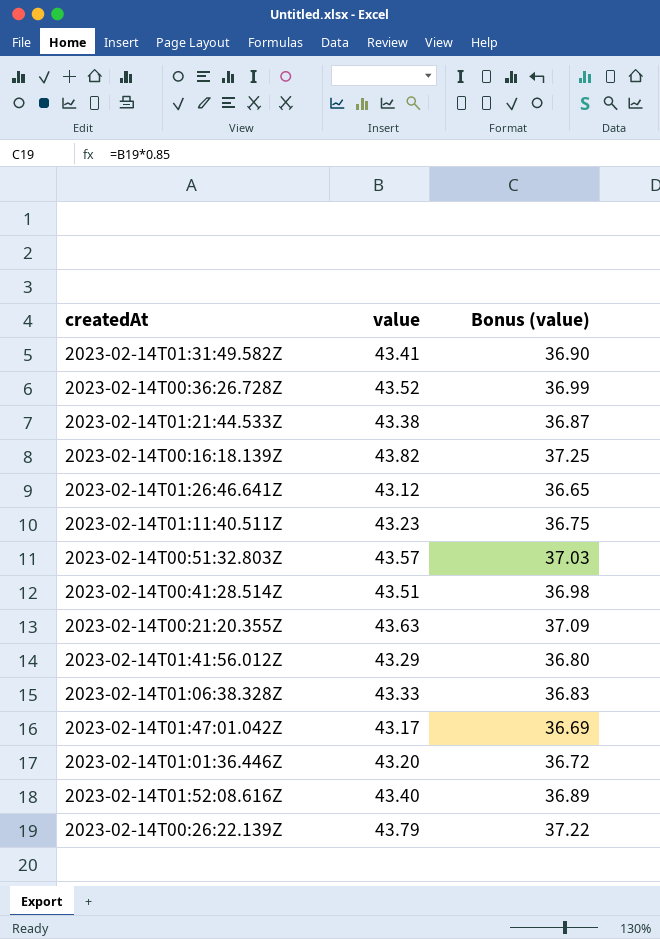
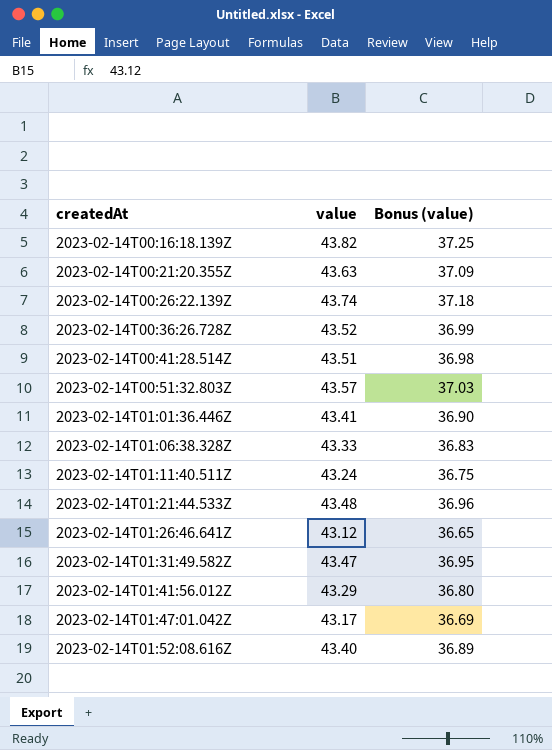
row order: none -> createdAt ascending
2023-02-14T00:26:22.139Z | value: 43.79 -> 43.74
2023-02-14T00:26:22.139Z | Bonus (value): 37.22 -> 37.18
2023-02-14T01:01:36.446Z | value: 43.20 -> 43.41
2023-02-14T01:01:36.446Z | Bonus (value): 36.72 -> 36.90
2023-02-14T01:11:40.511Z | value: 43.23 -> 43.24
2023-02-14T01:21:44.533Z | value: 43.38 -> 43.48
2023-02-14T01:21:44.533Z | Bonus (value): 36.87 -> 36.96
2023-02-14T01:31:49.582Z | value: 43.41 -> 43.47
2023-02-14T01:31:49.582Z | Bonus (value): 36.90 -> 36.95

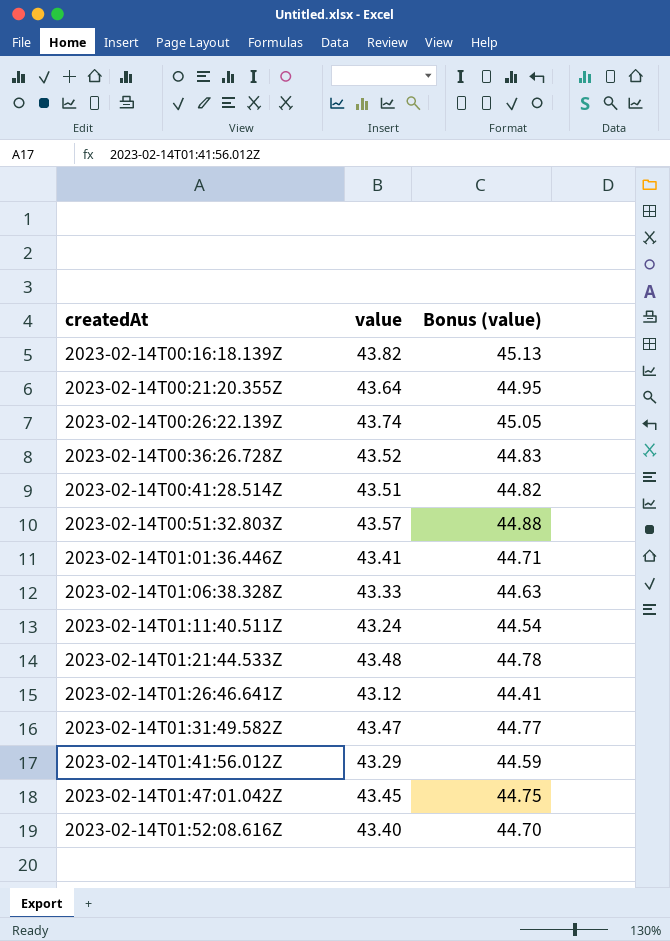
column Bonus (value) | formula: [value] * 0.85 -> [value] * 1.03
2023-02-14T00:21:20.355Z | value: 43.63 -> 43.64
2023-02-14T01:47:01.042Z | value: 43.17 -> 43.45

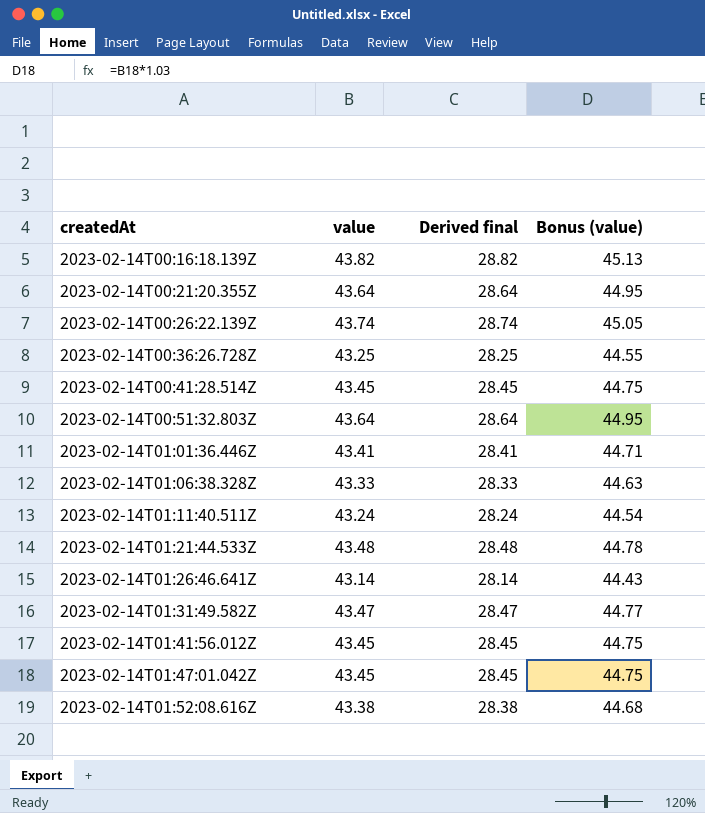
column Derived final | formula: none -> [value] - 15
2023-02-14T00:36:26.728Z | value: 43.52 -> 43.25
2023-02-14T00:36:26.728Z | Bonus (value): 44.83 -> 44.55
2023-02-14T00:41:28.514Z | value: 43.51 -> 43.45
2023-02-14T00:41:28.514Z | Bonus (value): 44.82 -> 44.75
2023-02-14T00:51:32.803Z | value: 43.57 -> 43.64
2023-02-14T00:51:32.803Z | Bonus (value): 44.88 -> 44.95
2023-02-14T01:26:46.641Z | value: 43.12 -> 43.14
2023-02-14T01:26:46.641Z | Bonus (value): 44.41 -> 44.43
2023-02-14T01:41:56.012Z | value: 43.29 -> 43.45
2023-02-14T01:41:56.012Z | Bonus (value): 44.59 -> 44.75
2023-02-14T01:52:08.616Z | value: 43.40 -> 43.38
2023-02-14T01:52:08.616Z | Bonus (value): 44.70 -> 44.68

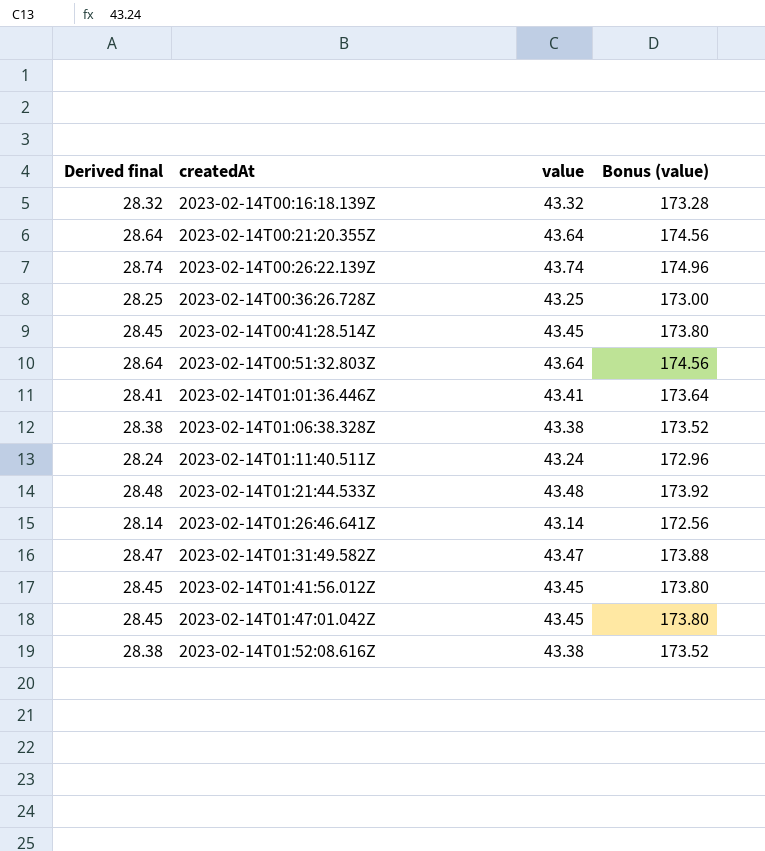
column Derived final | position: 3 -> 1
column Bonus (value) | formula: [value] * 1.03 -> [value] * 4
2023-02-14T00:16:18.139Z | Derived final: 28.82 -> 28.32
2023-02-14T00:16:18.139Z | value: 43.82 -> 43.32
2023-02-14T01:06:38.328Z | Derived final: 28.33 -> 28.38
2023-02-14T01:06:38.328Z | value: 43.33 -> 43.38

